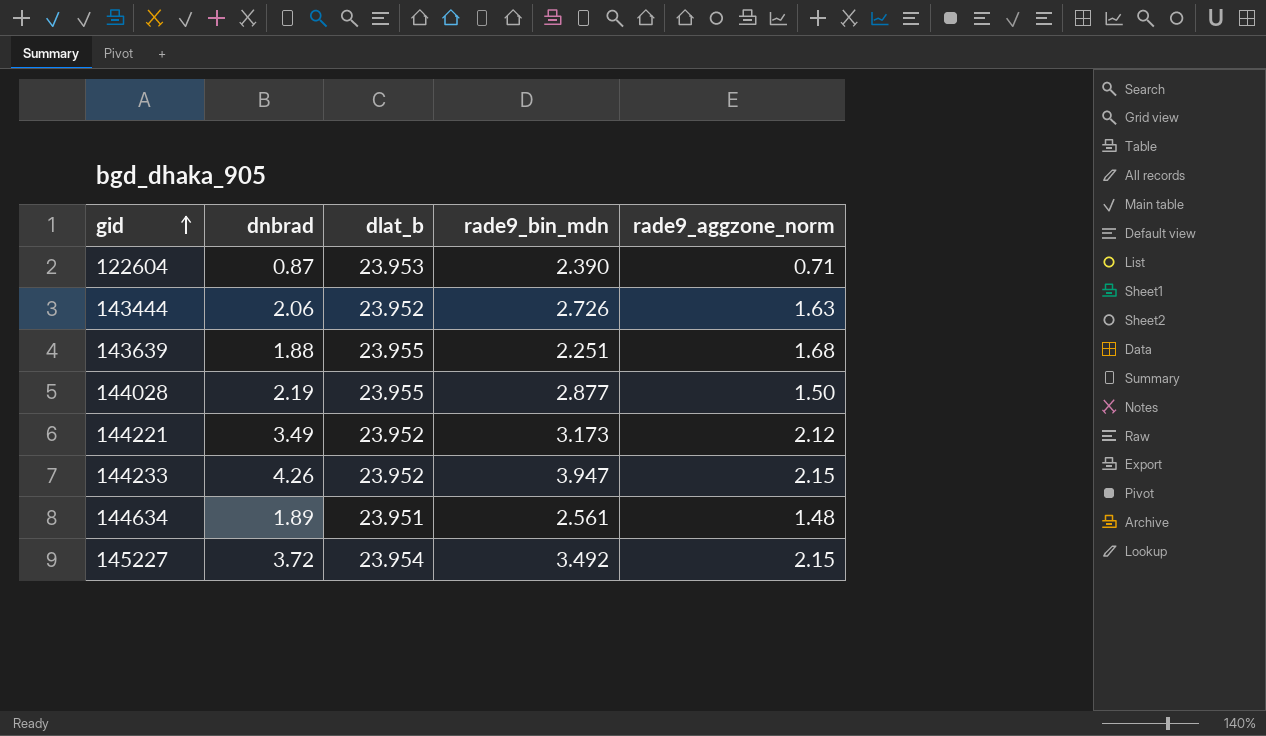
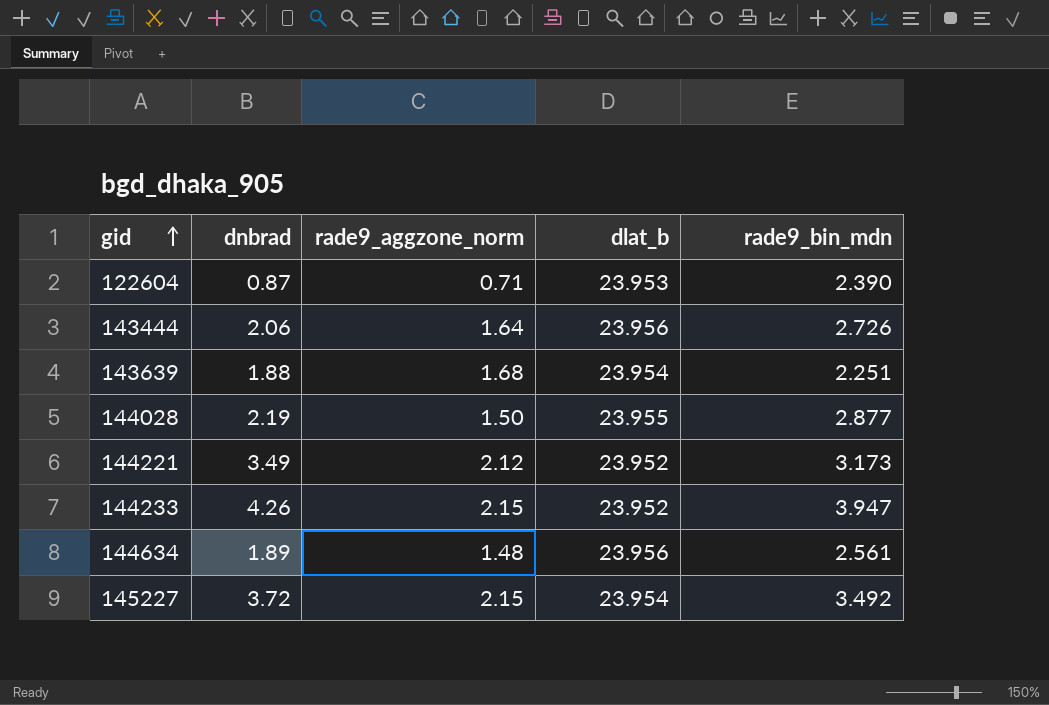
column rade9_aggzone_norm | position: 5 -> 3
143444 | rade9_aggzone_norm: 1.63 -> 1.64
143444 | dlat_b: 23.952 -> 23.956
143639 | dlat_b: 23.955 -> 23.954
144634 | dlat_b: 23.951 -> 23.956

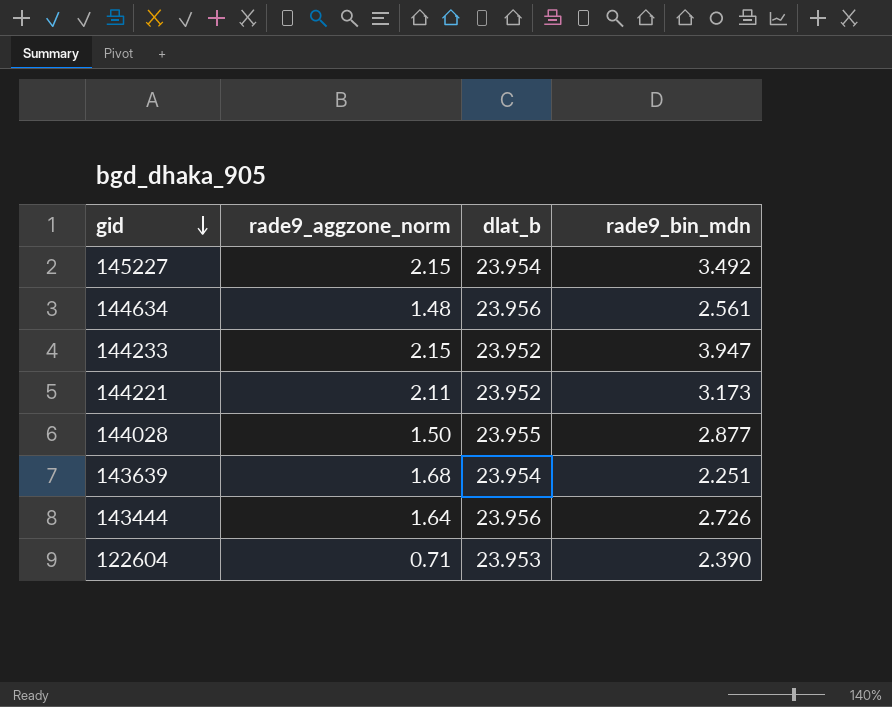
row order: gid ascending -> gid descending
column dnbrad | position: 2 -> none
144221 | rade9_aggzone_norm: 2.12 -> 2.11

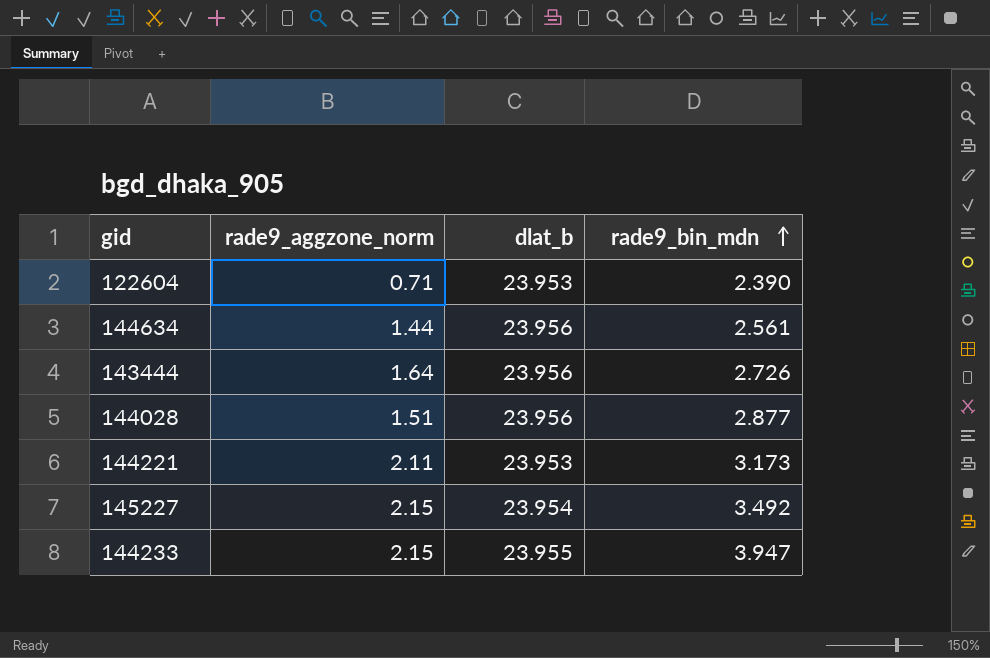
row order: gid descending -> rade9_bin_mdn ascending
row 143639: 1.68 | 23.954 | 2.251 -> none
144634 | rade9_aggzone_norm: 1.48 -> 1.44
144028 | rade9_aggzone_norm: 1.50 -> 1.51
144028 | dlat_b: 23.955 -> 23.956
144221 | dlat_b: 23.952 -> 23.953
144233 | dlat_b: 23.952 -> 23.955

